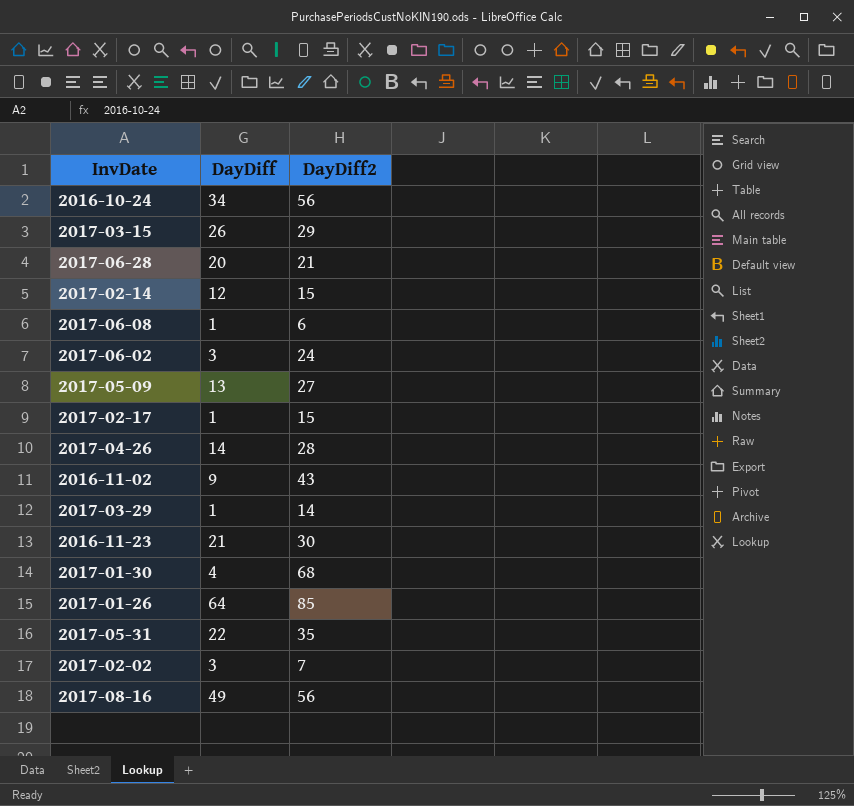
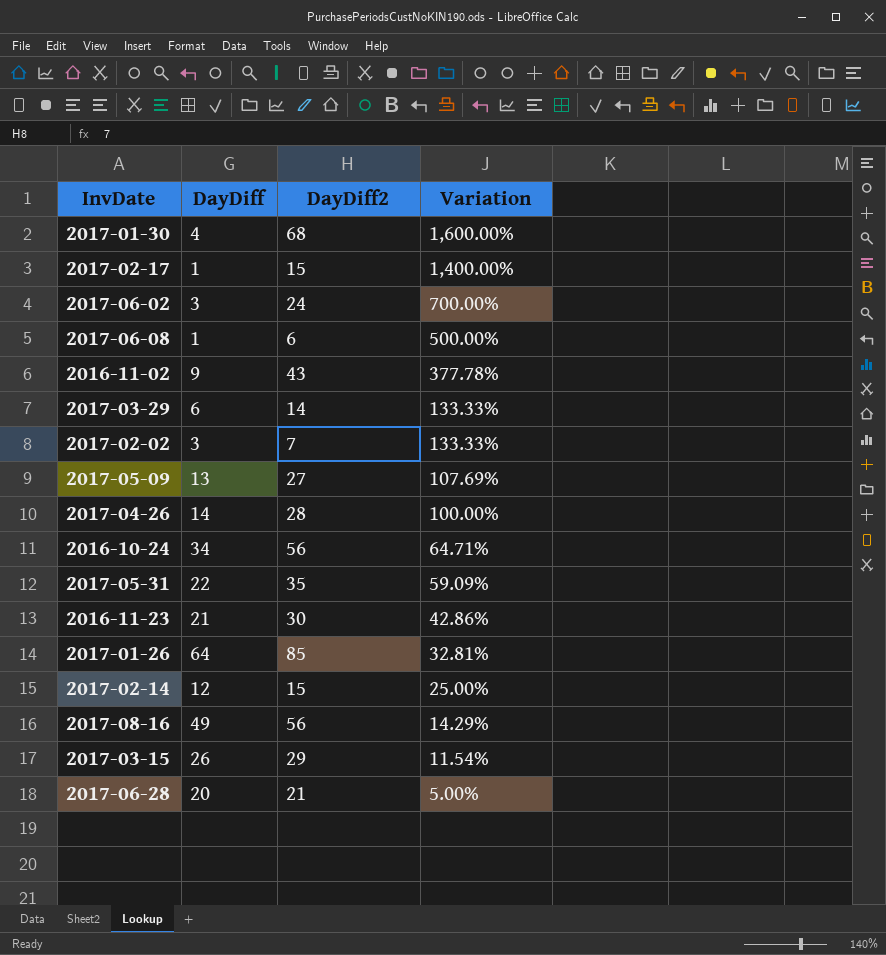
row order: none -> Variation descending
column Variation | formula: none -> ([DayDiff2] - [DayDiff]) / [DayDiff]
2017-03-29 | DayDiff: 1 -> 6

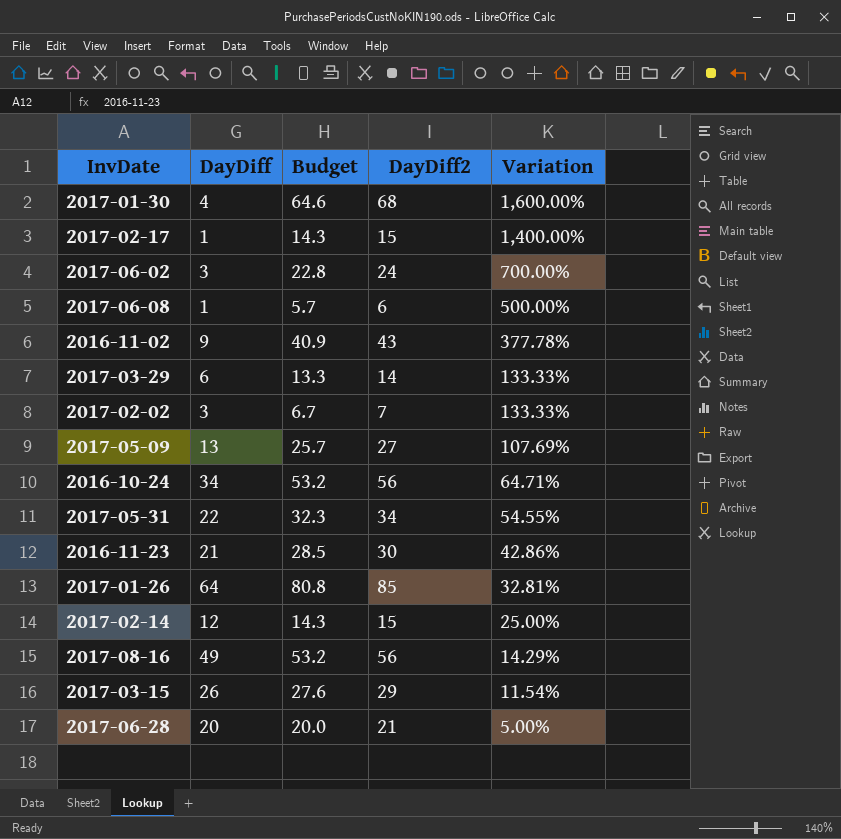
column Budget | formula: none -> [DayDiff2] * 0.95
row 2017-04-26: 14 | 28 | 100.00% -> none
2017-05-31 | DayDiff2: 35 -> 34
2017-05-31 | Variation: 59.09% -> 54.55%

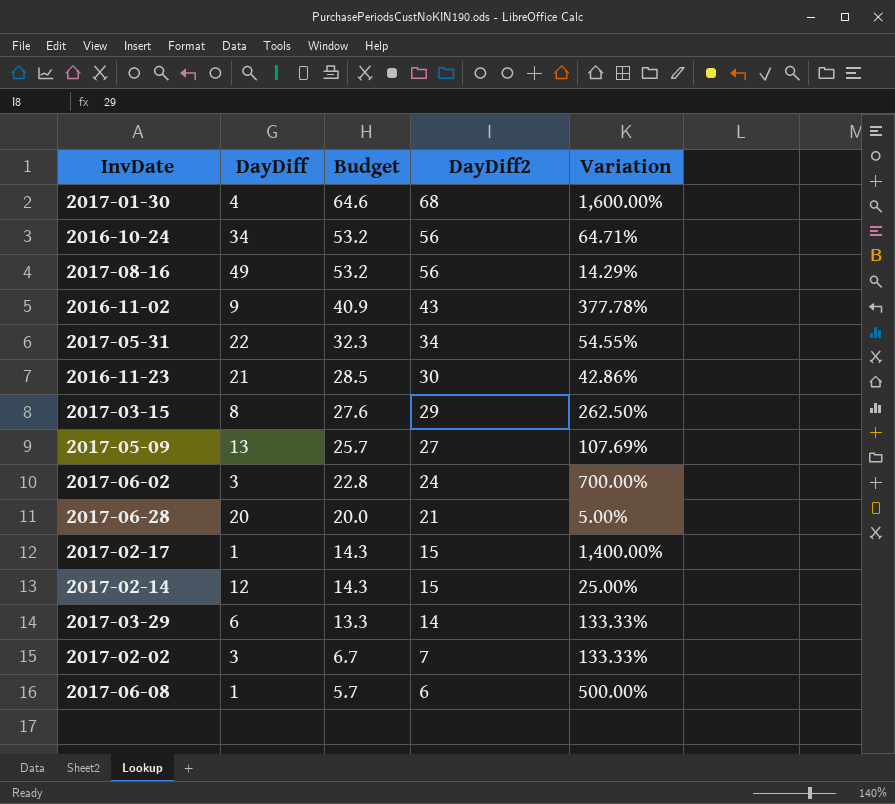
row order: Variation descending -> Budget descending
row 2017-01-26: 64 | 80.8 | 85 | 32.81% -> none
2017-03-15 | DayDiff: 26 -> 8
2017-03-15 | Variation: 11.54% -> 262.50%

